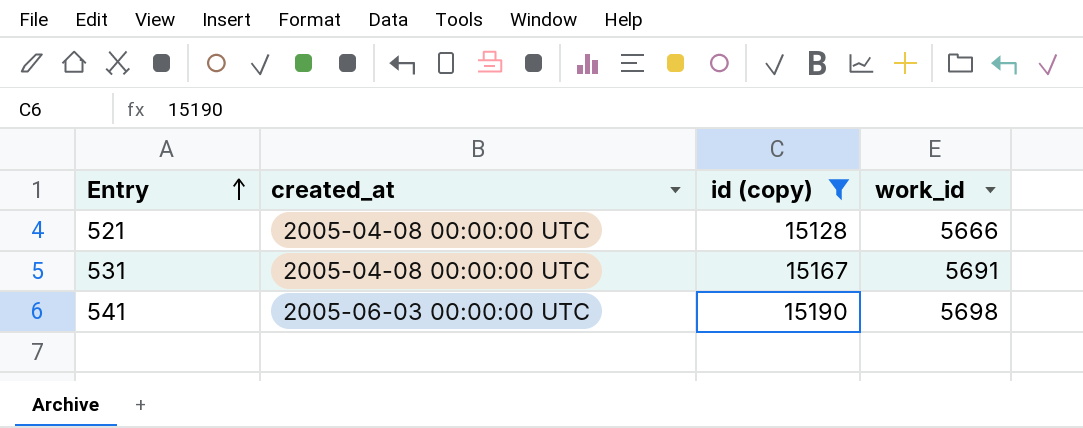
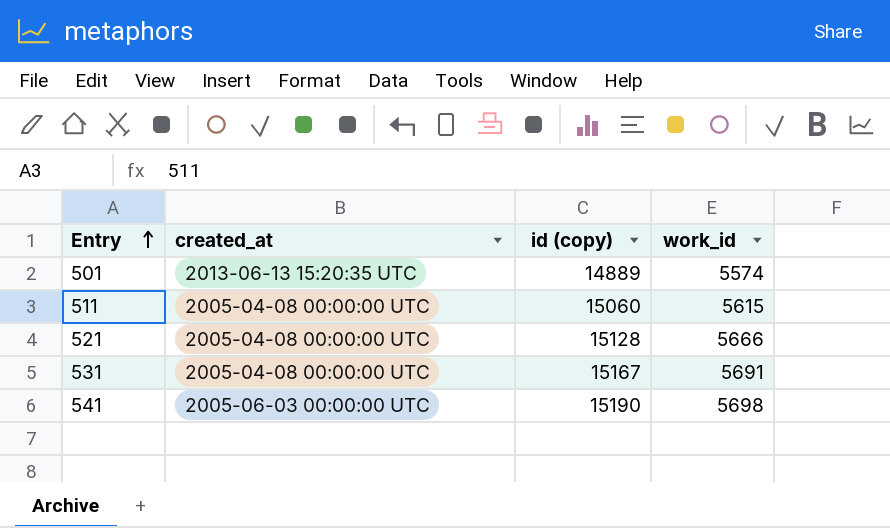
filter: id (copy) >= 15128 -> none

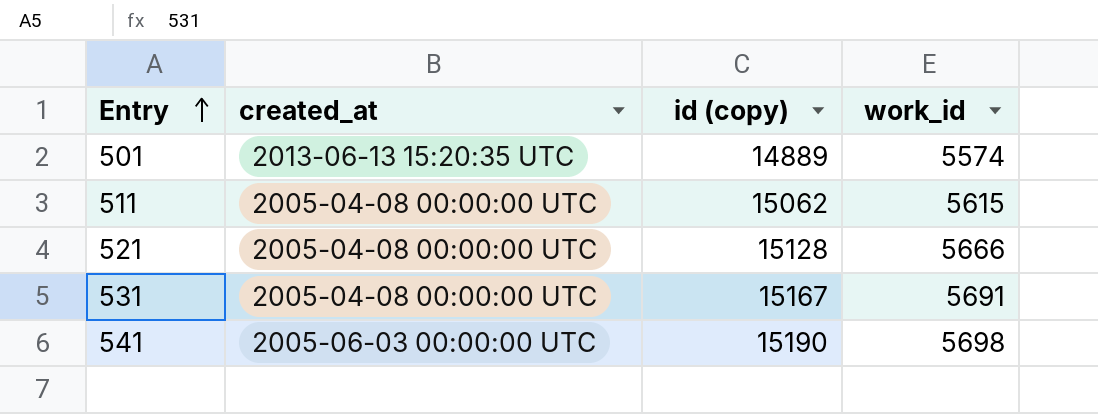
511 | id (copy): 15060 -> 15062

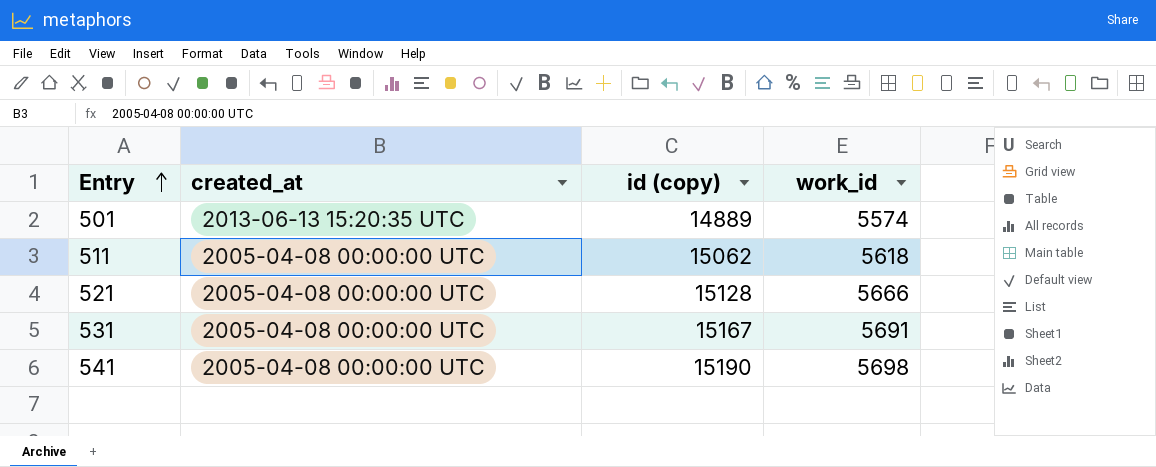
511 | work_id: 5615 -> 5618
541 | created_at: 2005-06-03 00:00:00 UTC -> 2005-04-08 00:00:00 UTC

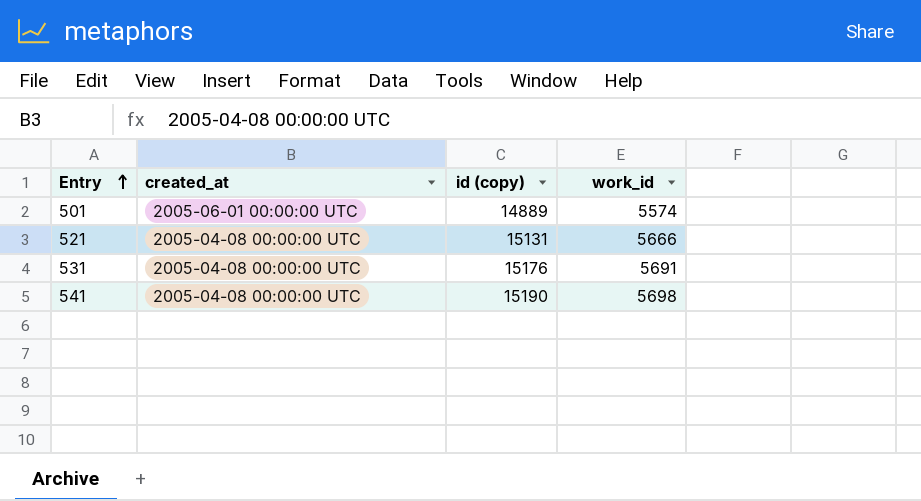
row 511: 2005-04-08 00:00:00 UTC | 15062 | 5618 -> none
501 | created_at: 2013-06-13 15:20:35 UTC -> 2005-06-01 00:00:00 UTC
521 | id (copy): 15128 -> 15131
531 | id (copy): 15167 -> 15176

